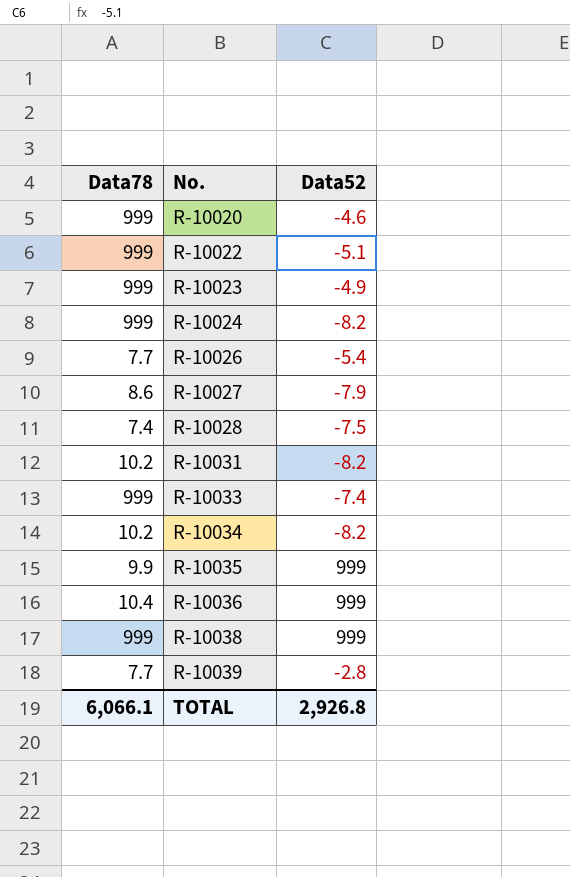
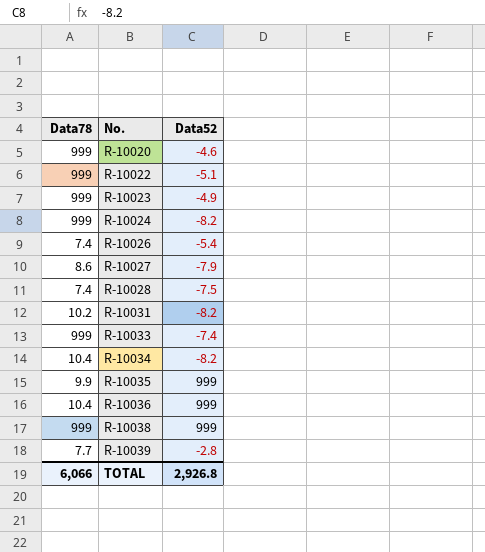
R-10026 | Data78: 7.7 -> 7.4
R-10034 | Data78: 10.2 -> 10.4
TOTAL | Data78: 6,066.1 -> 6,066

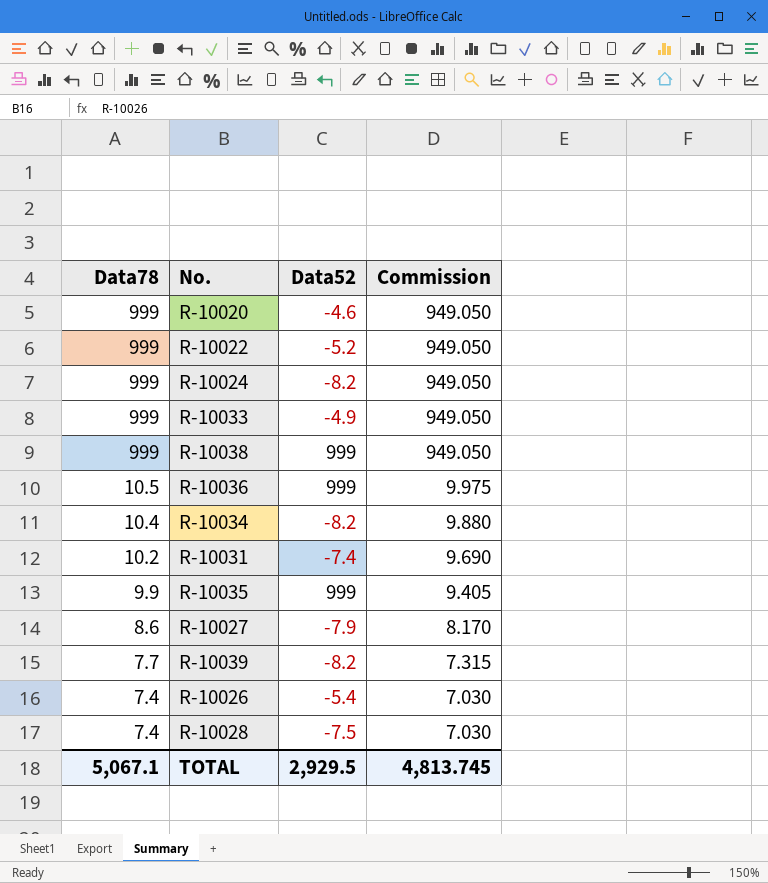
row order: No. ascending -> Data78 descending
column Commission | formula: none -> [Data78] * 0.95
row R-10023: 999 | -4.9 -> none
R-10022 | Data52: -5.1 -> -5.2
R-10033 | Data52: -7.4 -> -4.9
R-10036 | Data78: 10.4 -> 10.5
R-10031 | Data52: -8.2 -> -7.4
R-10039 | Data52: -2.8 -> -8.2
TOTAL | Data78: 6,066 -> 5,067.1
TOTAL | Data52: 2,926.8 -> 2,929.5

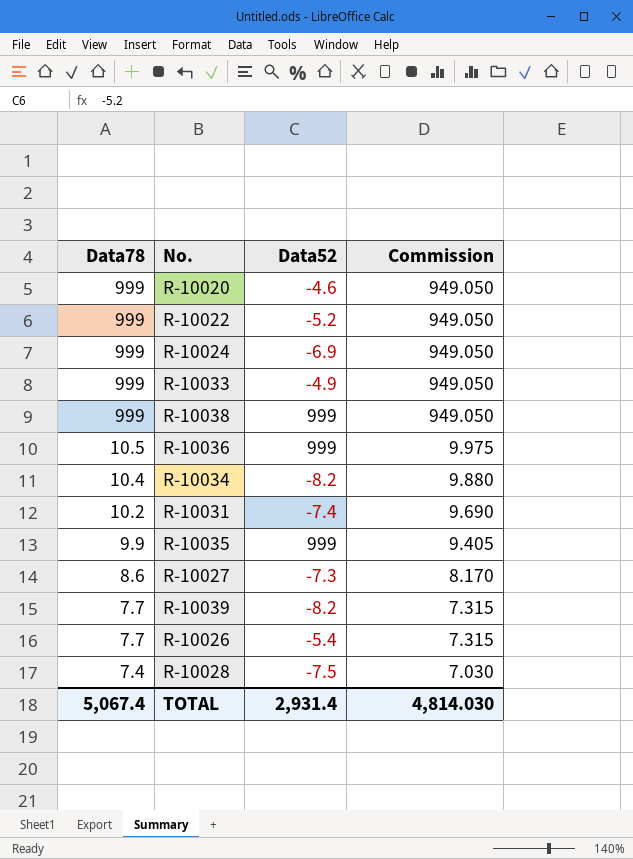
R-10024 | Data52: -8.2 -> -6.9
R-10027 | Data52: -7.9 -> -7.3
R-10026 | Data78: 7.4 -> 7.7
R-10026 | Commission: 7.030 -> 7.315
TOTAL | Data78: 5,067.1 -> 5,067.4
TOTAL | Data52: 2,929.5 -> 2,931.4
TOTAL | Commission: 4,813.745 -> 4,814.030

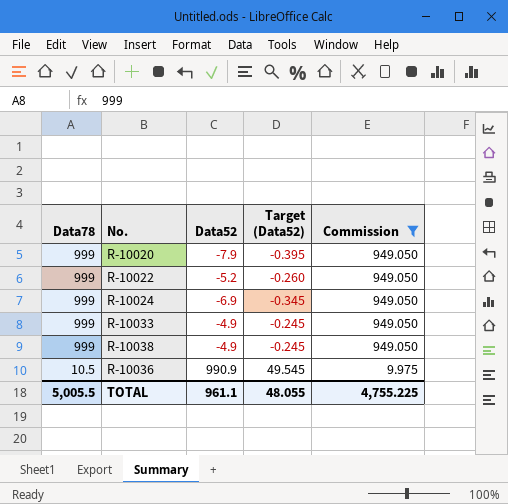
filter: none -> Commission >= 9.975
column Target (Data52) | formula: none -> [Data52] * 0.05
R-10020 | Data52: -4.6 -> -7.9
R-10038 | Data52: 999 -> -4.9
R-10036 | Data52: 999 -> 990.9
TOTAL | Data78: 5,067.4 -> 5,005.5
TOTAL | Data52: 2,931.4 -> 961.1
TOTAL | Commission: 4,814.030 -> 4,755.225

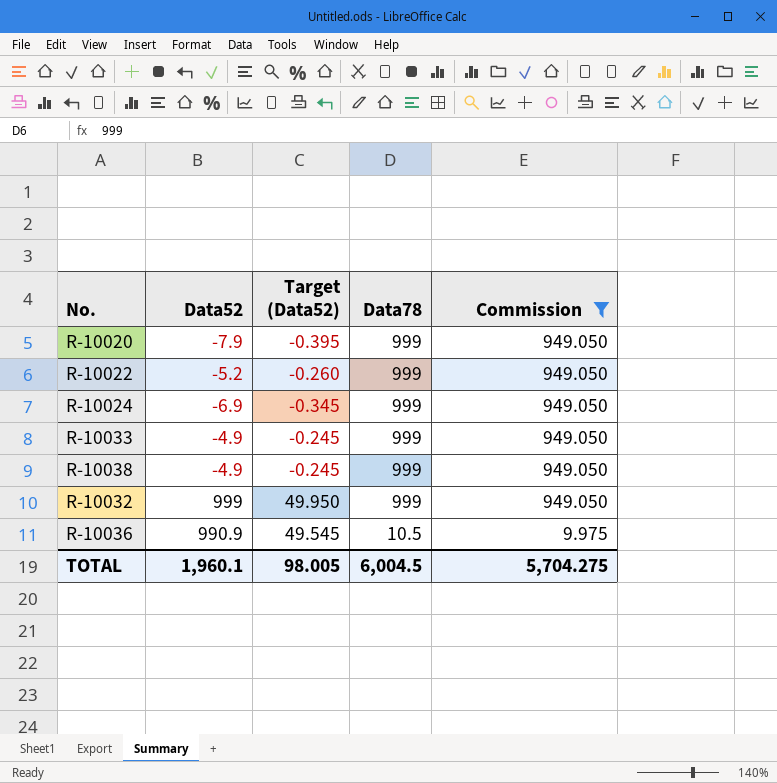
column Data78 | position: 1 -> 4
row R-10032: none -> 999 | 49.950 | 999 | 949.050
TOTAL | Data52: 961.1 -> 1,960.1
TOTAL | Target (Data52): 48.055 -> 98.005
TOTAL | Data78: 5,005.5 -> 6,004.5
TOTAL | Commission: 4,755.225 -> 5,704.275

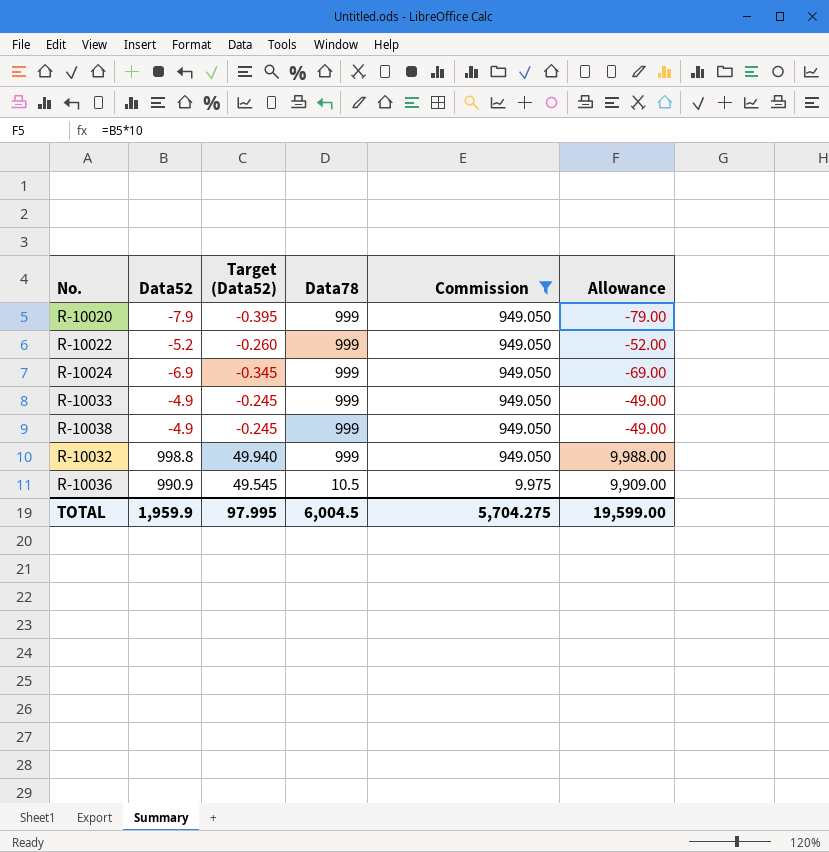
column Allowance | formula: none -> [Data52] * 10
R-10032 | Data52: 999 -> 998.8
R-10032 | Target (Data52): 49.950 -> 49.940
TOTAL | Data52: 1,960.1 -> 1,959.9
TOTAL | Target (Data52): 98.005 -> 97.995

